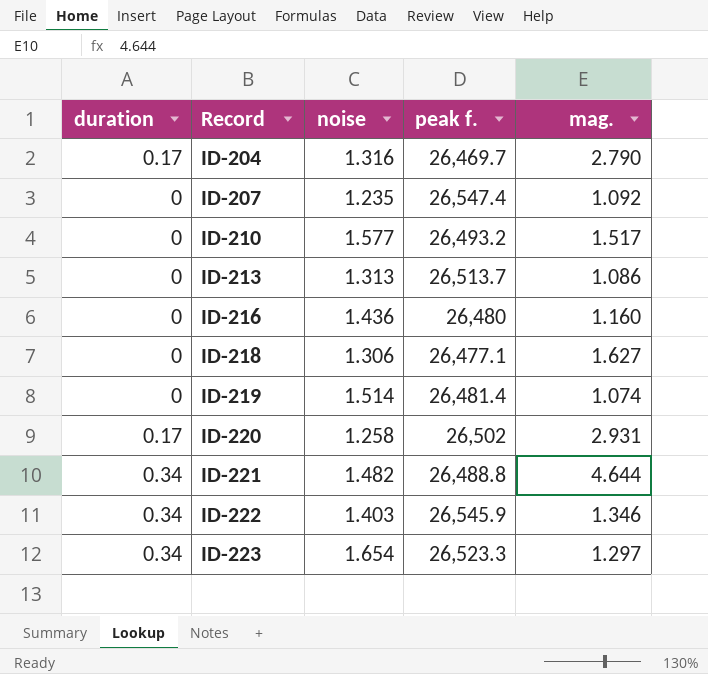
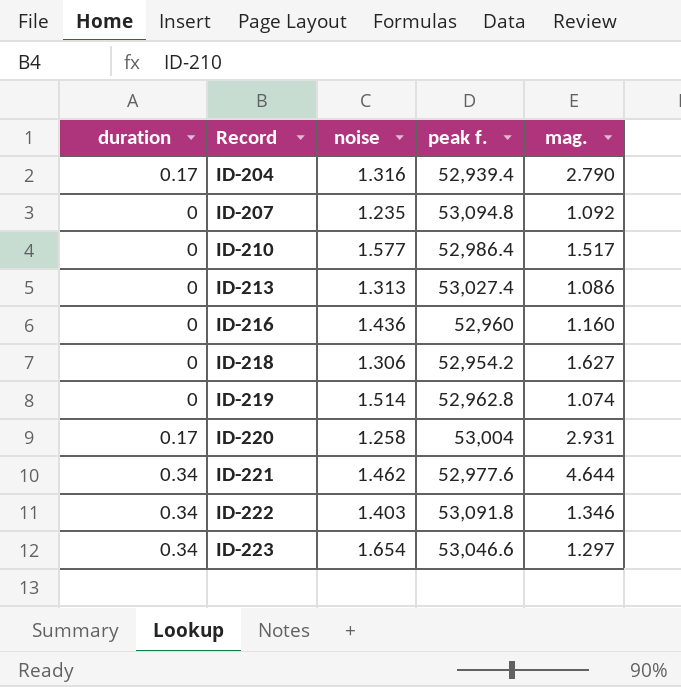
ID-204 | peak f.: 26,469.7 -> 52,939.4
ID-207 | peak f.: 26,547.4 -> 53,094.8
ID-210 | peak f.: 26,493.2 -> 52,986.4
ID-213 | peak f.: 26,513.7 -> 53,027.4
ID-216 | peak f.: 26,480 -> 52,960
ID-218 | peak f.: 26,477.1 -> 52,954.2
ID-219 | peak f.: 26,481.4 -> 52,962.8
ID-220 | peak f.: 26,502 -> 53,004
ID-221 | noise: 1.482 -> 1.462
ID-221 | peak f.: 26,488.8 -> 52,977.6
ID-222 | peak f.: 26,545.9 -> 53,091.8
ID-223 | peak f.: 26,523.3 -> 53,046.6

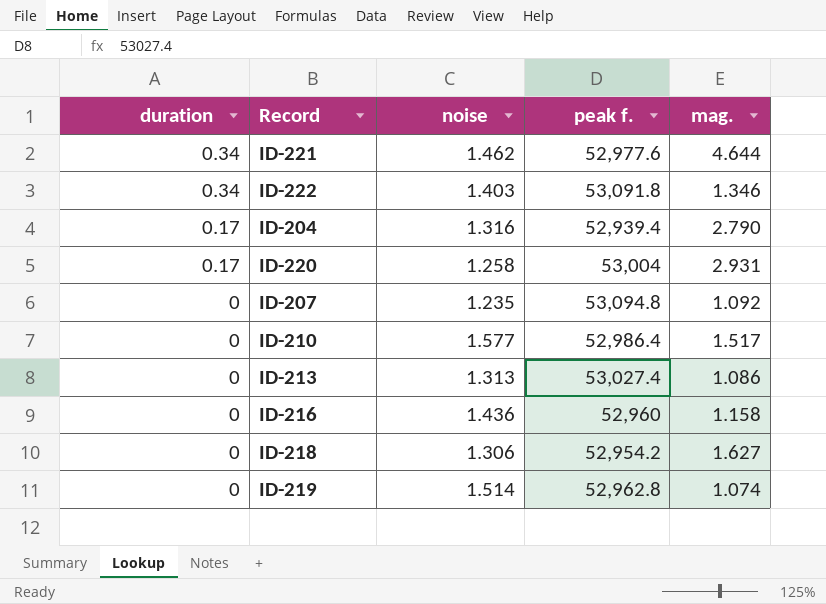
row order: Record ascending -> duration descending
row ID-223: 0.34 | 1.654 | 53,046.6 | 1.297 -> none
ID-216 | mag.: 1.160 -> 1.158

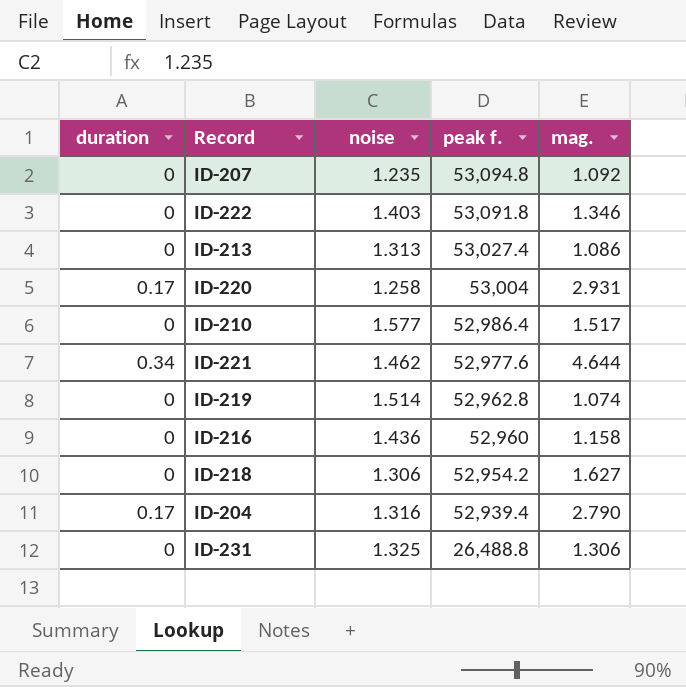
row order: duration descending -> peak f. descending
ID-222 | duration: 0.34 -> 0
row ID-231: none -> 0 | 1.325 | 26,488.8 | 1.306

